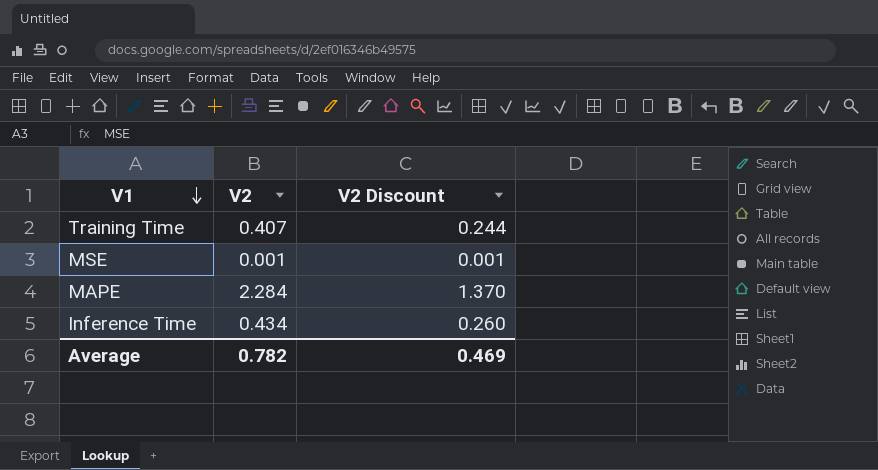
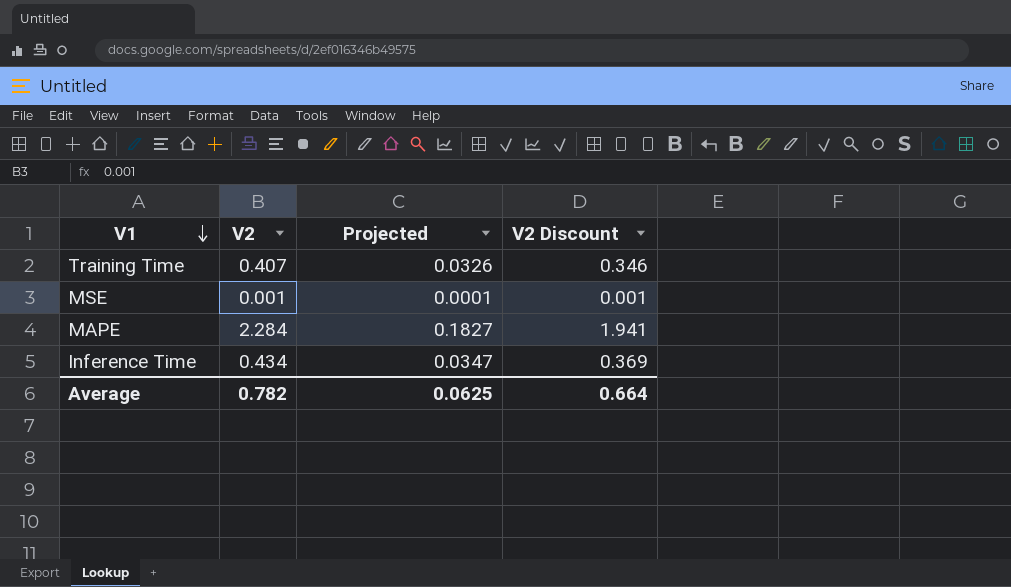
column Projected | formula: none -> [V2] * 0.08
column V2 Discount | formula: [V2] * 0.6 -> [V2] * 0.85
Average | V2 Discount: 0.469 -> 0.664

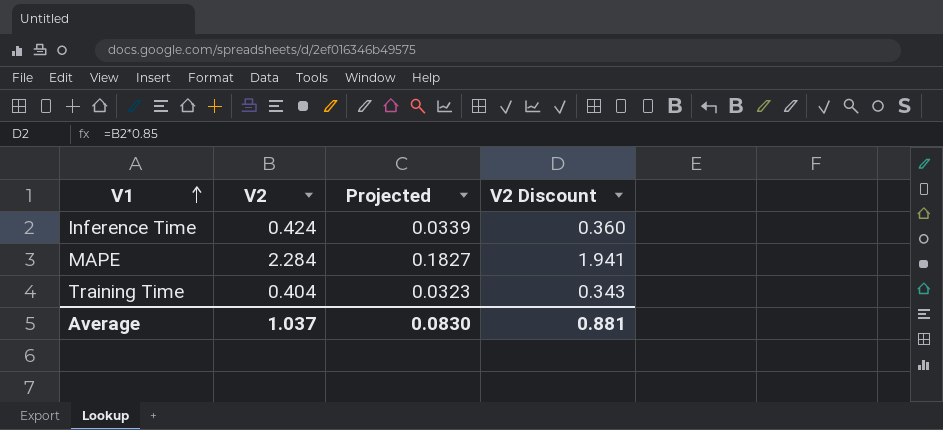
row order: V1 descending -> V1 ascending
row MSE: 0.001 | 0.0001 | 0.001 -> none
Inference Time | V2: 0.434 -> 0.424
Inference Time | Projected: 0.0347 -> 0.0339
Inference Time | V2 Discount: 0.369 -> 0.360
Training Time | V2: 0.407 -> 0.404
Training Time | Projected: 0.0326 -> 0.0323
Training Time | V2 Discount: 0.346 -> 0.343
Average | V2: 0.782 -> 1.037
Average | Projected: 0.0625 -> 0.0830
Average | V2 Discount: 0.664 -> 0.881

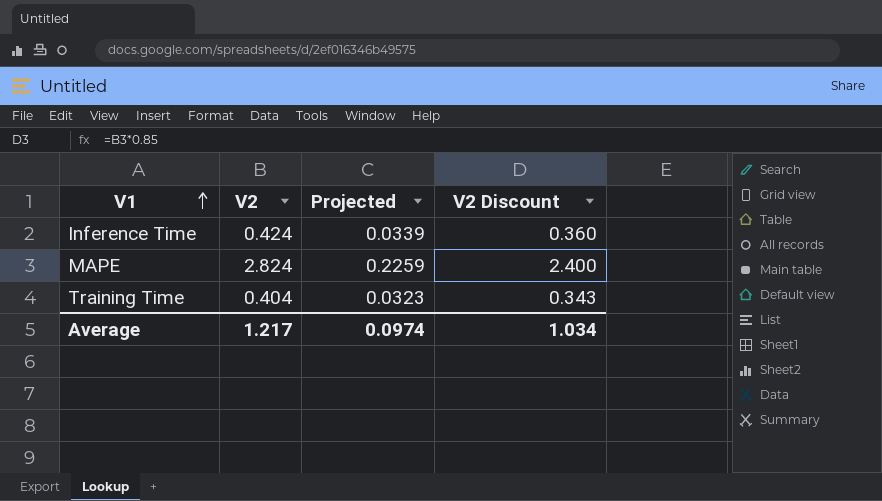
MAPE | V2: 2.284 -> 2.824
MAPE | Projected: 0.1827 -> 0.2259
MAPE | V2 Discount: 1.941 -> 2.400
Average | V2: 1.037 -> 1.217
Average | Projected: 0.0830 -> 0.0974
Average | V2 Discount: 0.881 -> 1.034

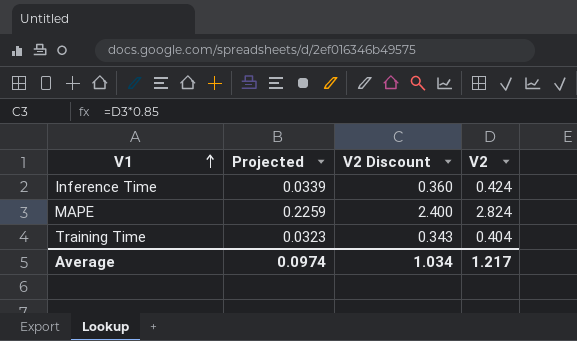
column V2 | position: 2 -> 4

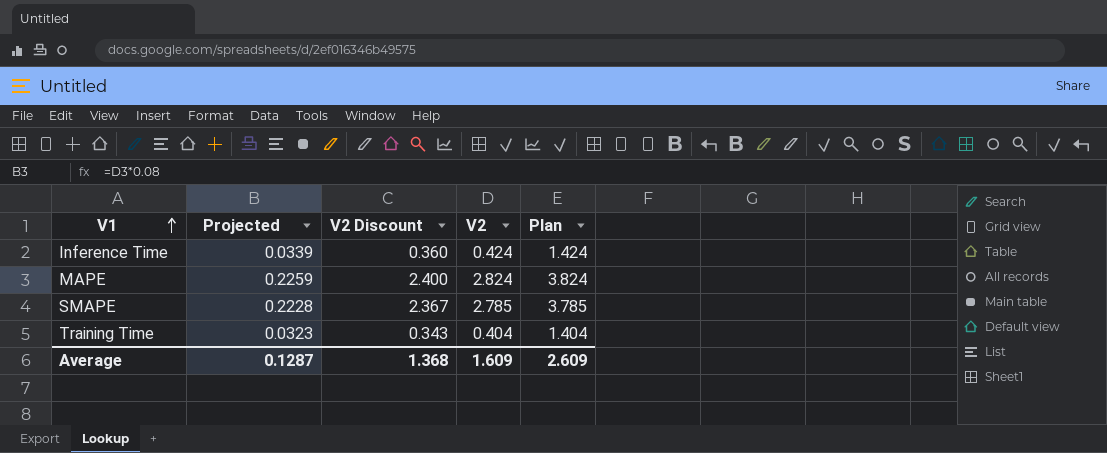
column Plan | formula: none -> [V2] + 1
row SMAPE: none -> 0.2228 | 2.367 | 2.785 | 3.785
Average | Projected: 0.0974 -> 0.1287
Average | V2 Discount: 1.034 -> 1.368
Average | V2: 1.217 -> 1.609

